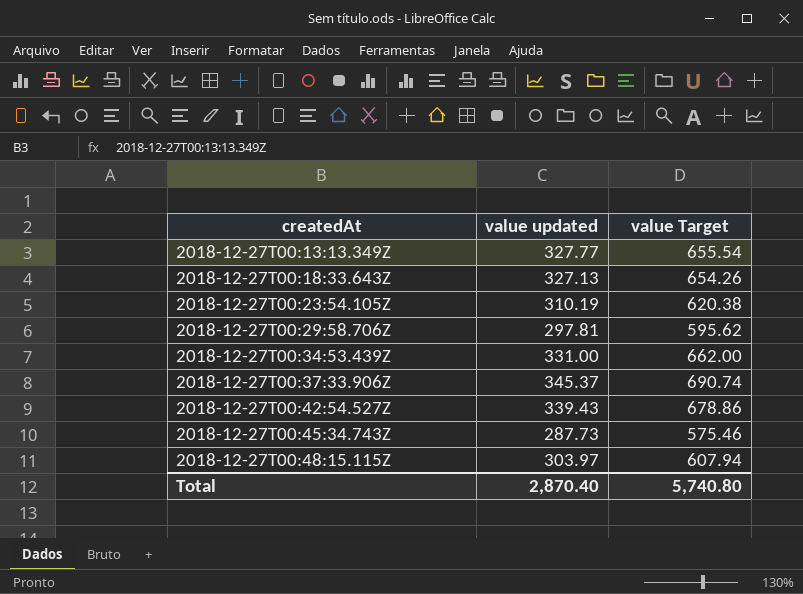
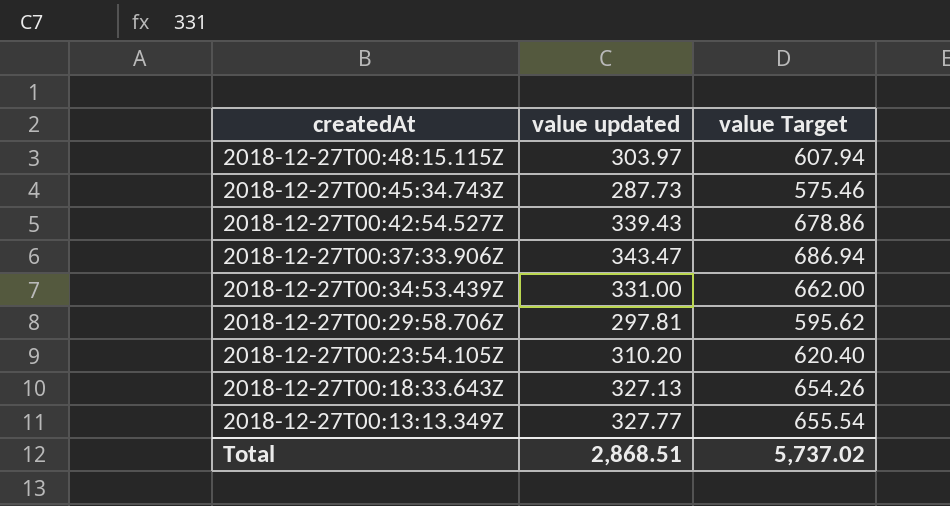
row order: createdAt ascending -> createdAt descending
2018-12-27T00:37:33.906Z | value updated: 345.37 -> 343.47
2018-12-27T00:37:33.906Z | value Target: 690.74 -> 686.94
2018-12-27T00:23:54.105Z | value updated: 310.19 -> 310.20
2018-12-27T00:23:54.105Z | value Target: 620.38 -> 620.40
Total | value updated: 2,870.40 -> 2,868.51
Total | value Target: 5,740.80 -> 5,737.02

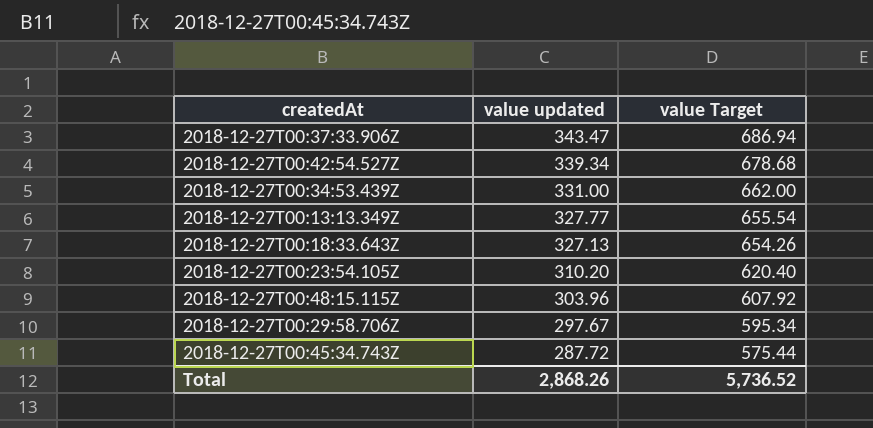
row order: createdAt descending -> value updated descending
2018-12-27T00:42:54.527Z | value updated: 339.43 -> 339.34
2018-12-27T00:42:54.527Z | value Target: 678.86 -> 678.68
2018-12-27T00:48:15.115Z | value updated: 303.97 -> 303.96
2018-12-27T00:48:15.115Z | value Target: 607.94 -> 607.92
2018-12-27T00:29:58.706Z | value updated: 297.81 -> 297.67
2018-12-27T00:29:58.706Z | value Target: 595.62 -> 595.34
2018-12-27T00:45:34.743Z | value updated: 287.73 -> 287.72
2018-12-27T00:45:34.743Z | value Target: 575.46 -> 575.44
Total | value updated: 2,868.51 -> 2,868.26
Total | value Target: 5,737.02 -> 5,736.52

